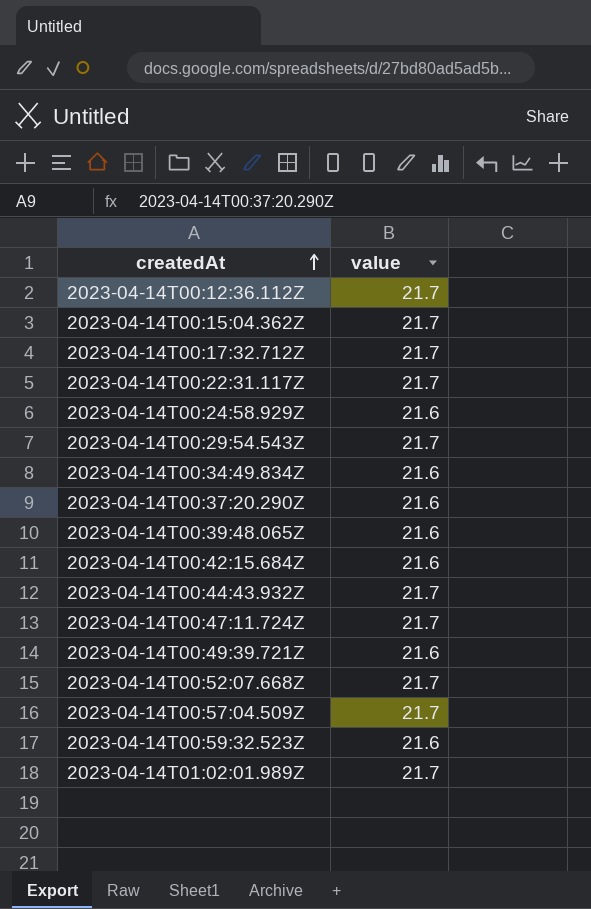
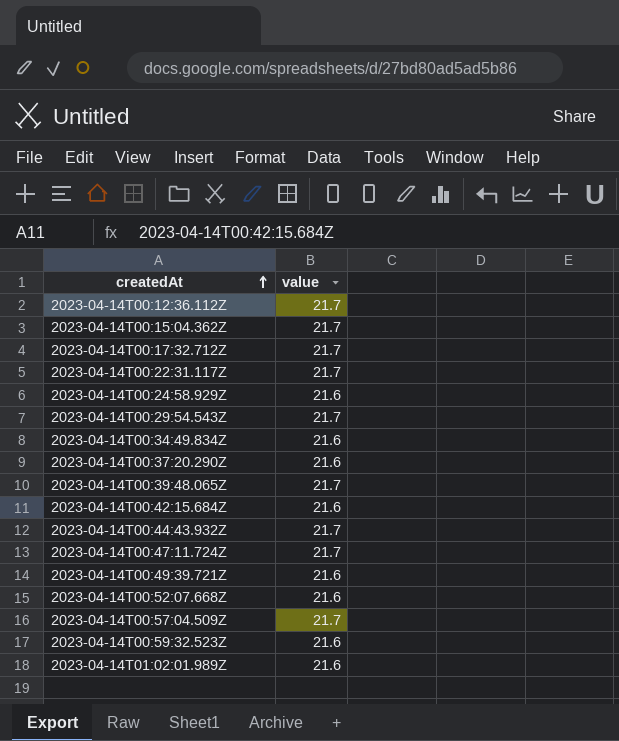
2023-04-14T00:39:48.065Z | value: 21.6 -> 21.7
2023-04-14T00:52:07.668Z | value: 21.7 -> 21.6
2023-04-14T01:02:01.989Z | value: 21.7 -> 21.6

